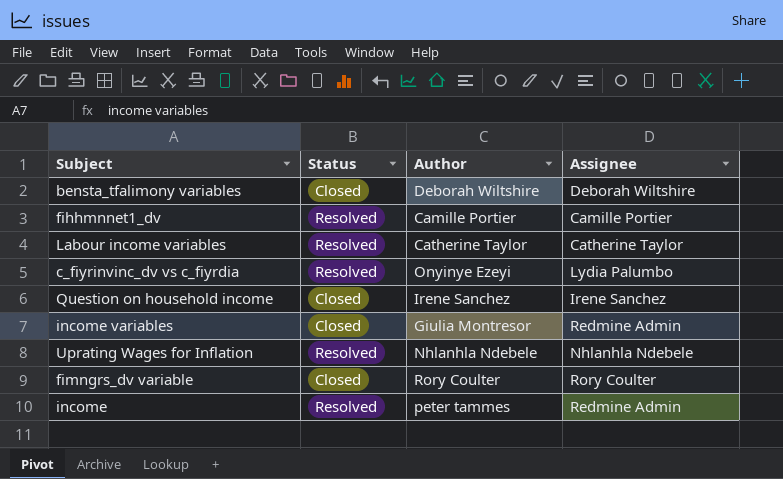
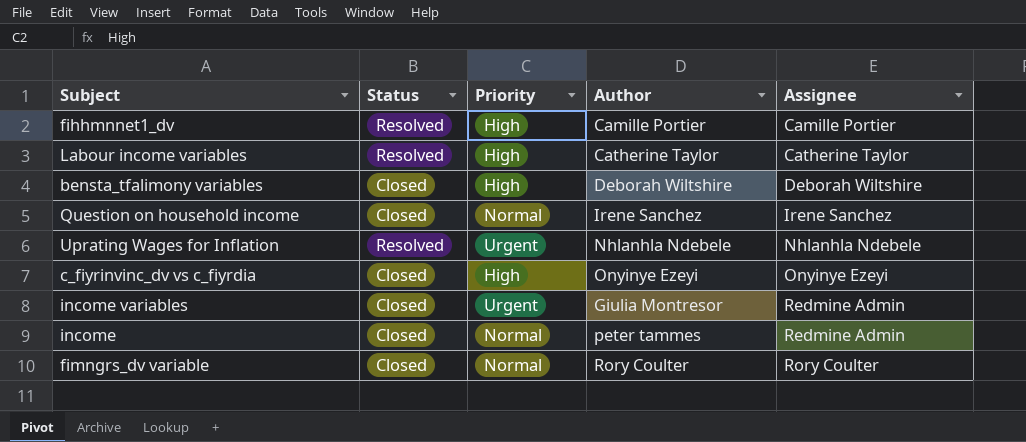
row order: none -> Assignee ascending
column Priority | position: none -> 3
c_fiyrinvinc_dv vs c_fiyrdia | Status: Resolved -> Closed
c_fiyrinvinc_dv vs c_fiyrdia | Assignee: Lydia Palumbo -> Onyinye Ezeyi
income | Status: Resolved -> Closed

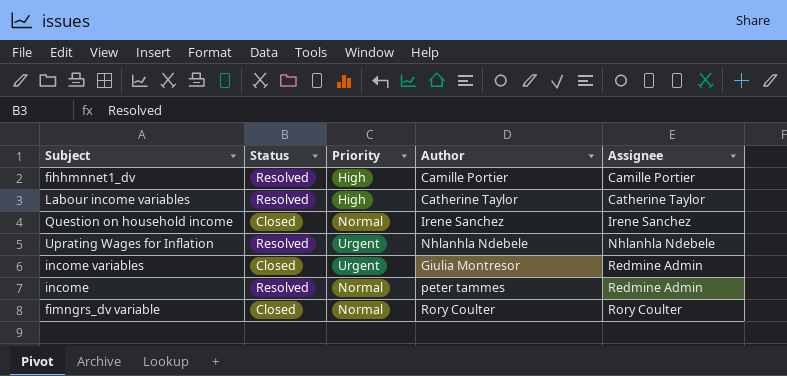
row bensta_tfalimony variables: Closed | High | Deborah Wiltshire | Deborah Wiltshire -> none
row c_fiyrinvinc_dv vs c_fiyrdia: Closed | High | Onyinye Ezeyi | Onyinye Ezeyi -> none
income | Status: Closed -> Resolved

